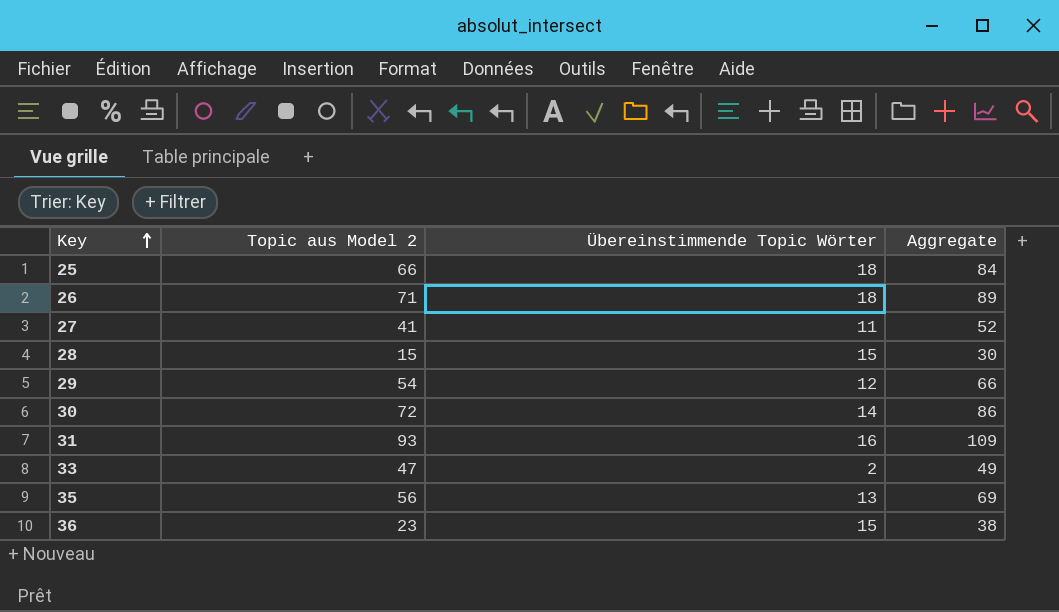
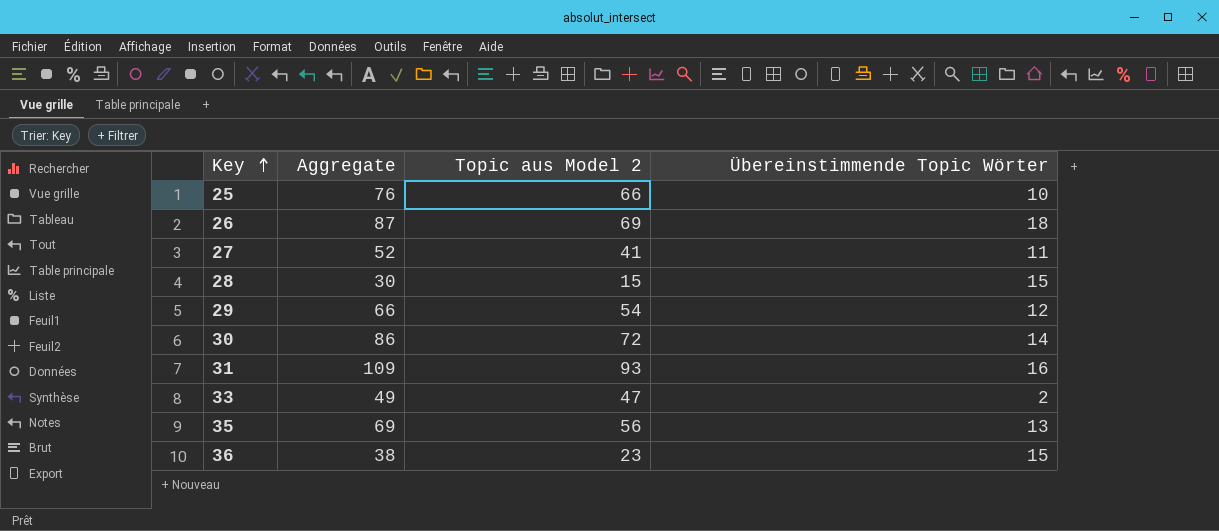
column Aggregate | position: 4 -> 2
25 | Aggregate: 84 -> 76
25 | Übereinstimmende Topic Wörter: 18 -> 10
26 | Aggregate: 89 -> 87
26 | Topic aus Model 2: 71 -> 69

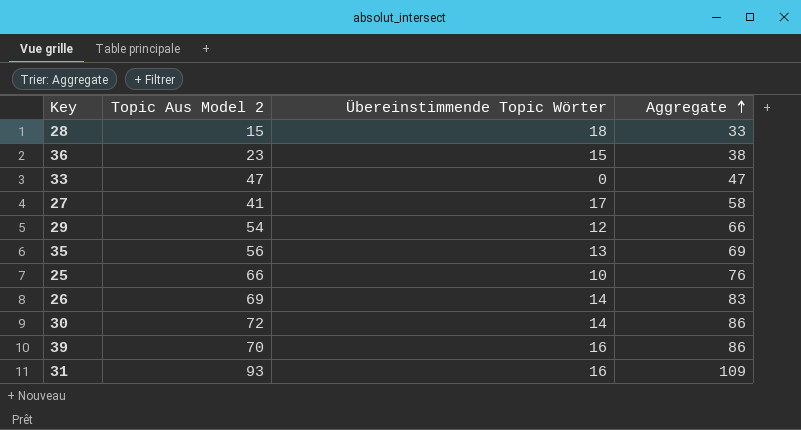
row order: Key ascending -> Aggregate ascending
column name: Topic aus Model 2 -> Topic Aus Model 2
column Aggregate | position: 2 -> 4
28 | Übereinstimmende Topic Wörter: 15 -> 18
28 | Aggregate: 30 -> 33
33 | Übereinstimmende Topic Wörter: 2 -> 0
33 | Aggregate: 49 -> 47
27 | Übereinstimmende Topic Wörter: 11 -> 17
27 | Aggregate: 52 -> 58
26 | Übereinstimmende Topic Wörter: 18 -> 14
26 | Aggregate: 87 -> 83
row 39: none -> 70 | 16 | 86

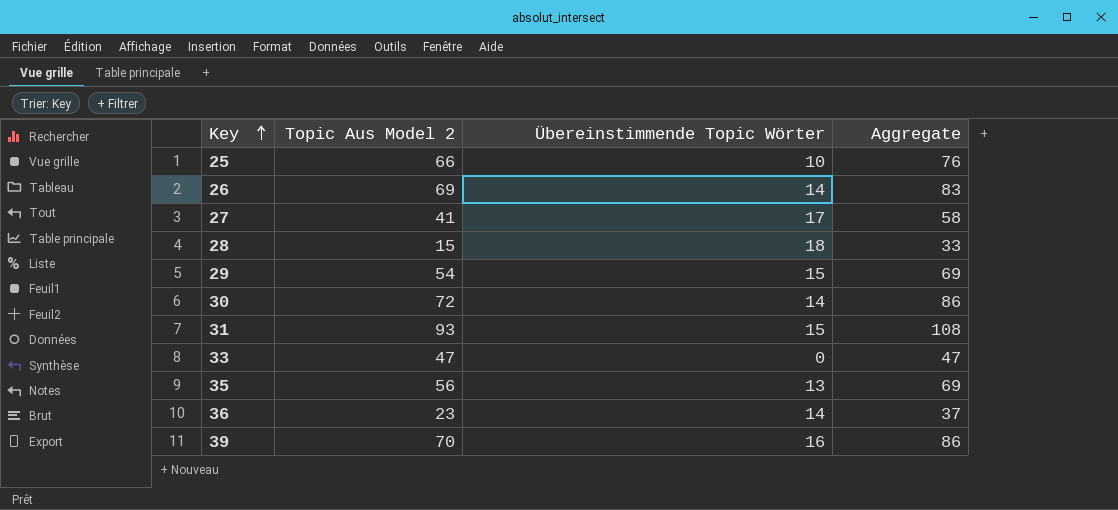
row order: Aggregate ascending -> Key ascending
29 | Übereinstimmende Topic Wörter: 12 -> 15
29 | Aggregate: 66 -> 69
31 | Übereinstimmende Topic Wörter: 16 -> 15
31 | Aggregate: 109 -> 108
36 | Übereinstimmende Topic Wörter: 15 -> 14
36 | Aggregate: 38 -> 37

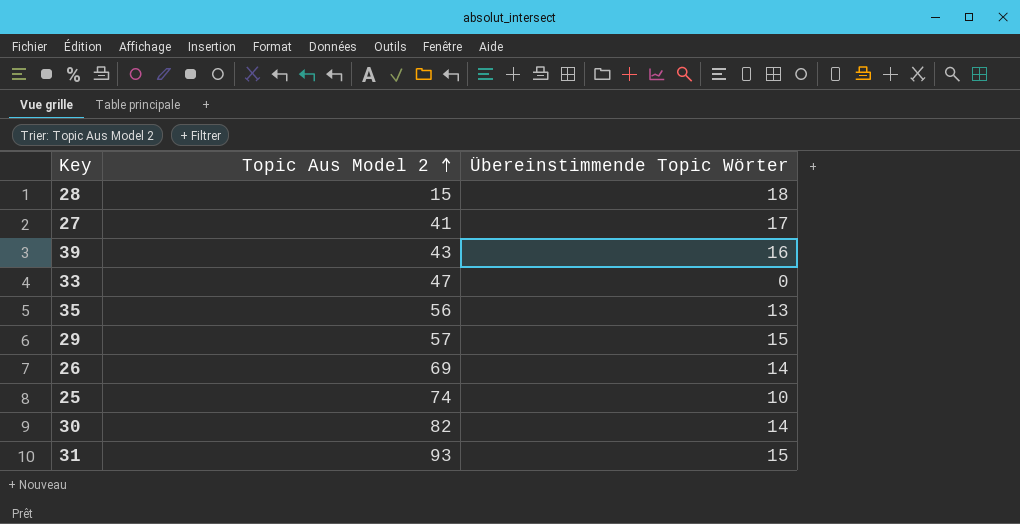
row order: Key ascending -> Topic Aus Model 2 ascending
column Aggregate | formula: [Topic Aus Model 2] + [Übereinstimmende Topic Wörter] -> none
row 36: 23 | 14 | 37 -> none
39 | Topic Aus Model 2: 70 -> 43
29 | Topic Aus Model 2: 54 -> 57
25 | Topic Aus Model 2: 66 -> 74
30 | Topic Aus Model 2: 72 -> 82

